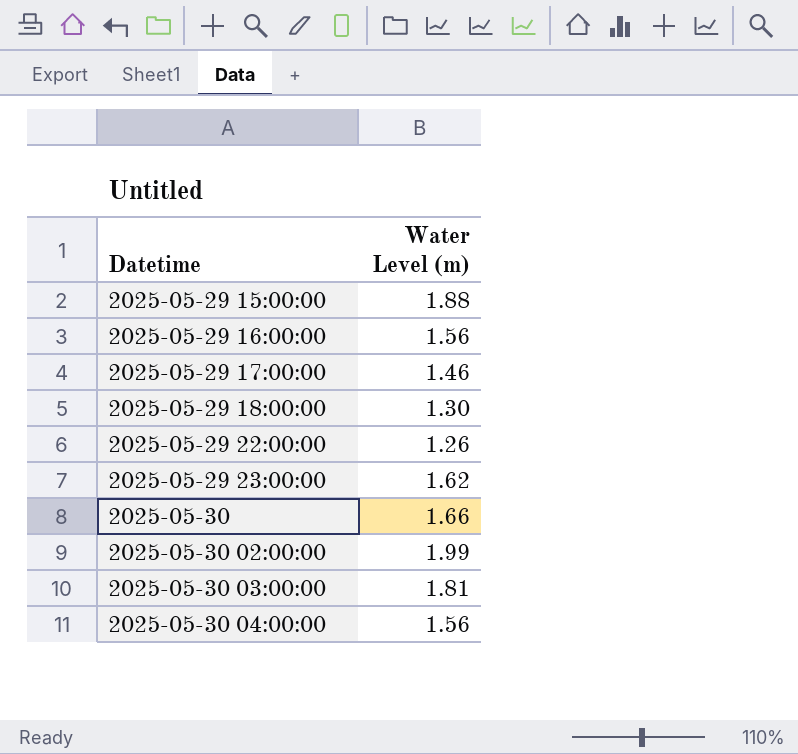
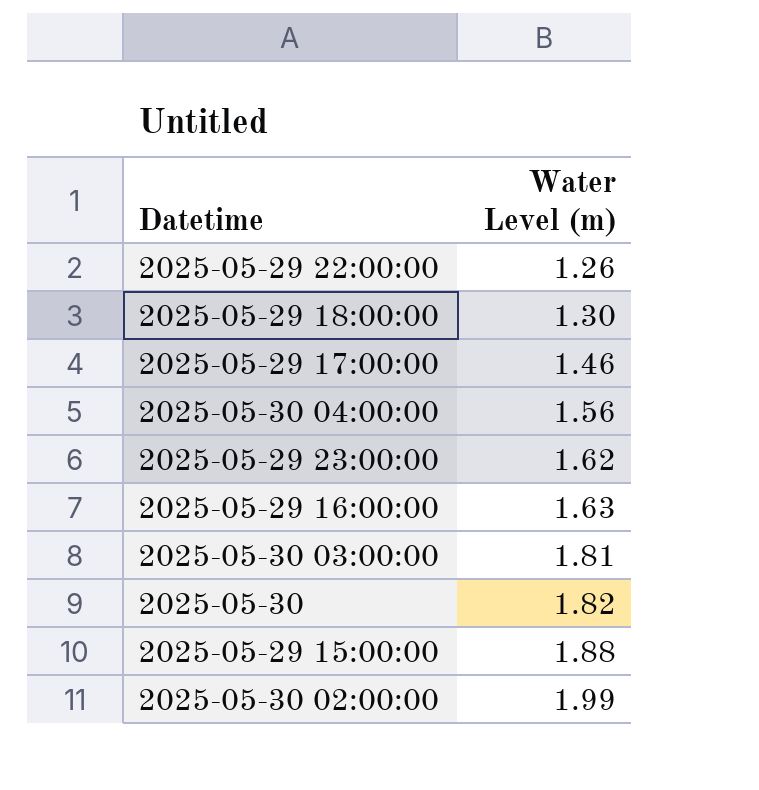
row order: Datetime ascending -> Water Level (m) ascending
2025-05-29 16:00:00 | Water Level (m): 1.56 -> 1.63
2025-05-30 | Water Level (m): 1.66 -> 1.82

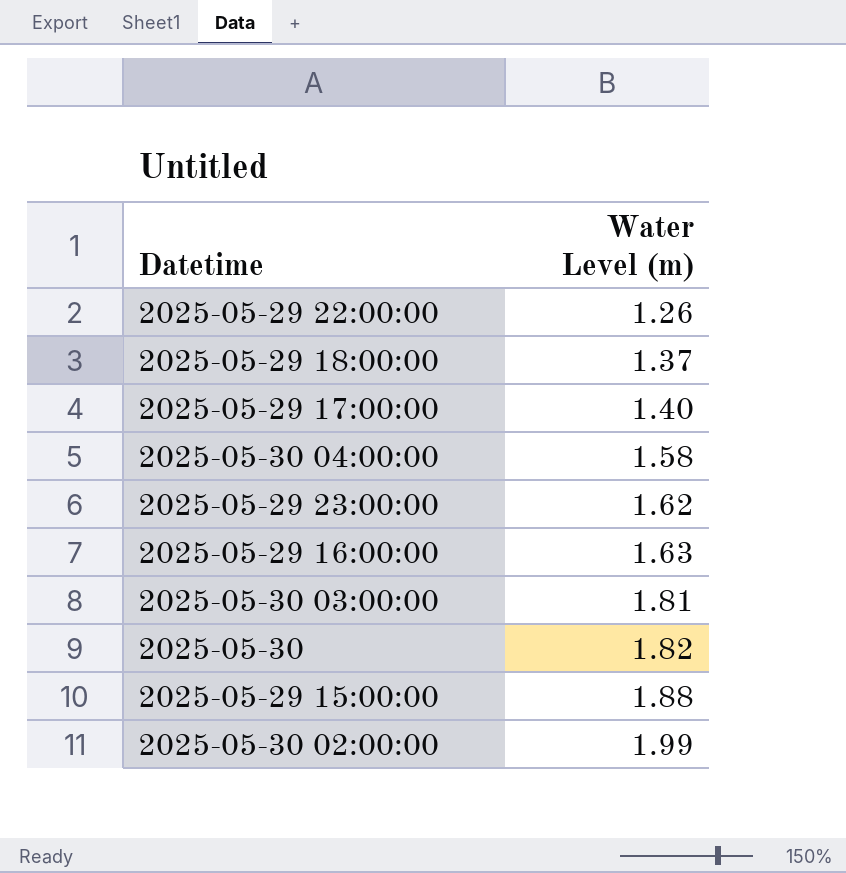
2025-05-29 18:00:00 | Water Level (m): 1.30 -> 1.37
2025-05-29 17:00:00 | Water Level (m): 1.46 -> 1.40
2025-05-30 04:00:00 | Water Level (m): 1.56 -> 1.58

